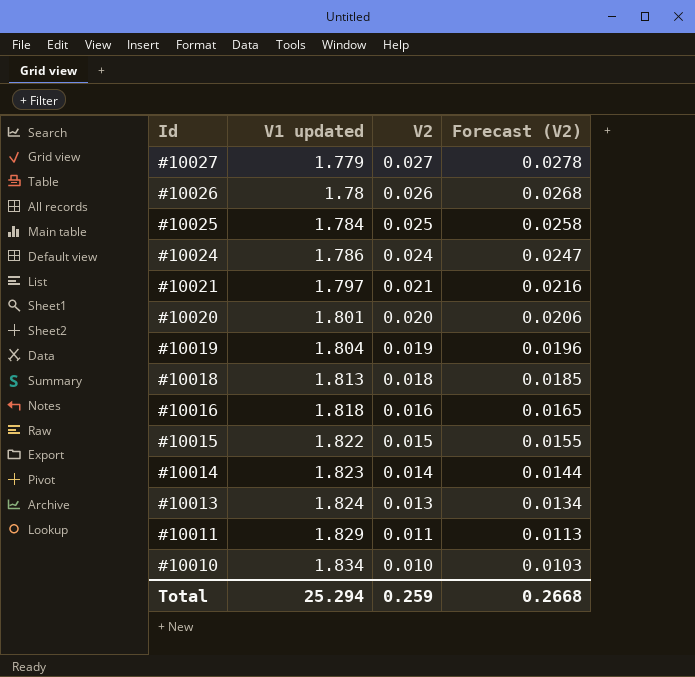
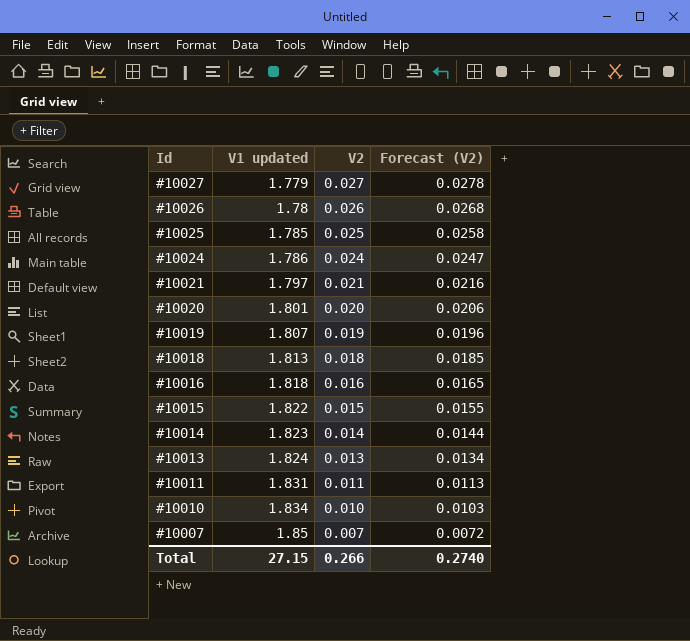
#10025 | V1 updated: 1.784 -> 1.785
#10019 | V1 updated: 1.804 -> 1.807
#10011 | V1 updated: 1.829 -> 1.831
row #10007: none -> 1.85 | 0.007 | 0.0072
Total | V1 updated: 25.294 -> 27.15
Total | V2: 0.259 -> 0.266
Total | Forecast (V2): 0.2668 -> 0.2740

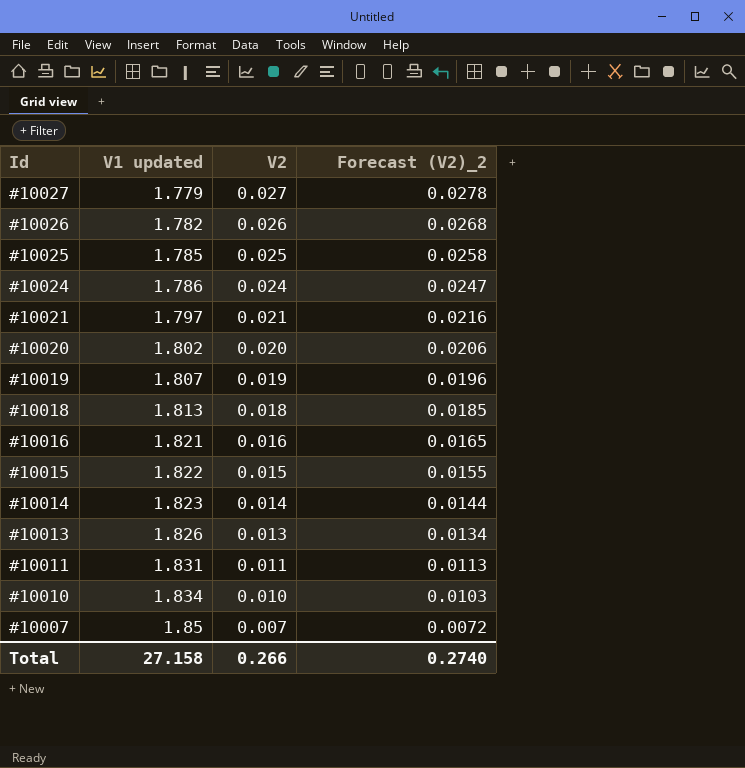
column name: Forecast (V2) -> Forecast (V2)_2
#10026 | V1 updated: 1.78 -> 1.782
#10020 | V1 updated: 1.801 -> 1.802
#10016 | V1 updated: 1.818 -> 1.821
#10013 | V1 updated: 1.824 -> 1.826
Total | V1 updated: 27.15 -> 27.158

